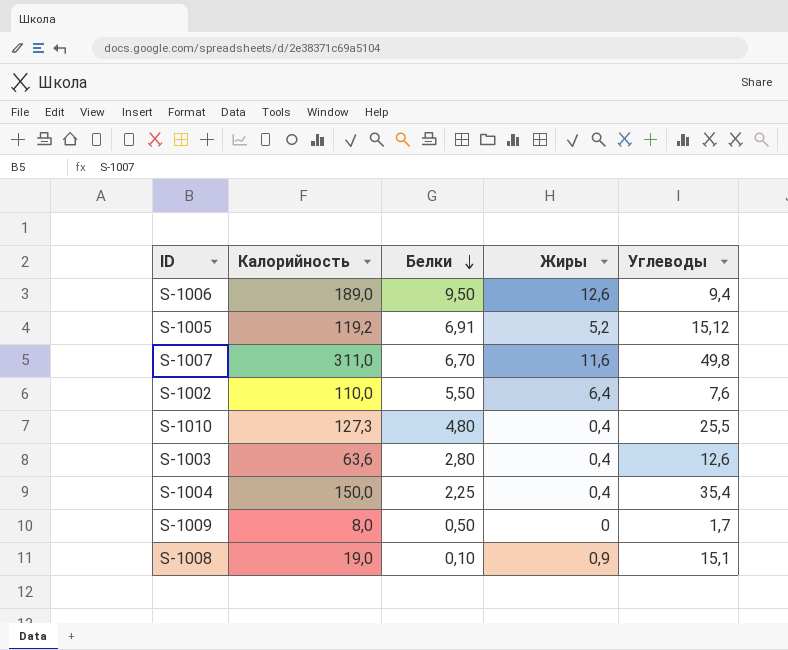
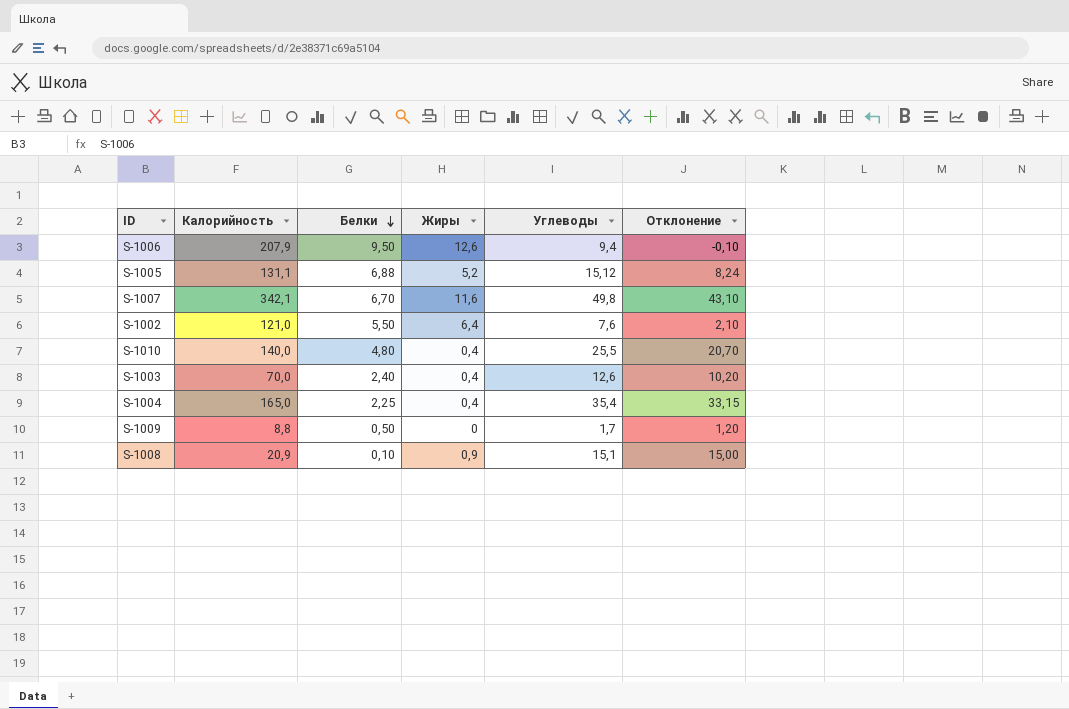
column Отклонение | formula: none -> [Углеводы] - [Белки]
S-1006 | Калорийность: 189,0 -> 207,9
S-1005 | Калорийность: 119,2 -> 131,1
S-1005 | Белки: 6,91 -> 6,88
S-1007 | Калорийность: 311,0 -> 342,1
S-1002 | Калорийность: 110,0 -> 121,0
S-1010 | Калорийность: 127,3 -> 140,0
S-1003 | Калорийность: 63,6 -> 70,0
S-1003 | Белки: 2,80 -> 2,40
S-1004 | Калорийность: 150,0 -> 165,0
S-1009 | Калорийность: 8,0 -> 8,8
S-1008 | Калорийность: 19,0 -> 20,9

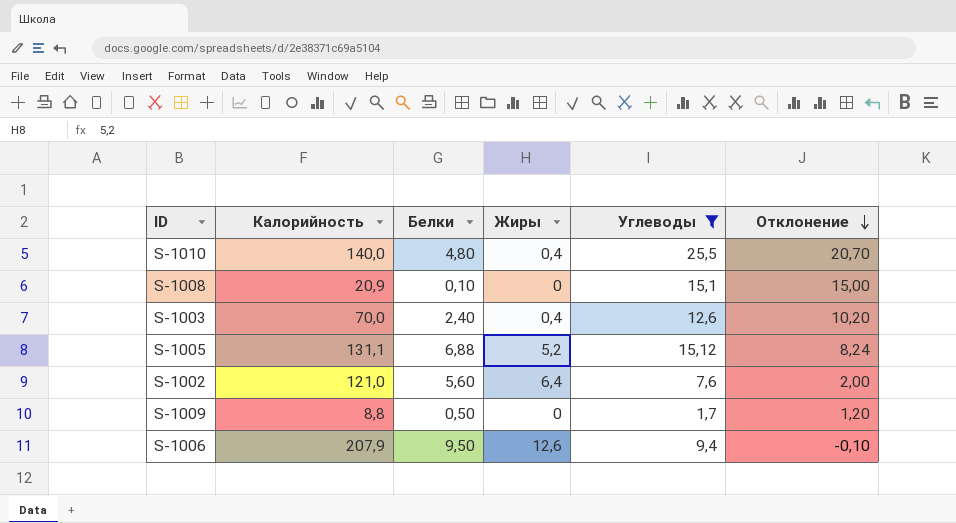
filter: none -> Углеводы <= 25,5
row order: Белки descending -> Отклонение descending
S-1008 | Жиры: 0,9 -> 0
S-1002 | Белки: 5,50 -> 5,60
S-1002 | Отклонение: 2,10 -> 2,00

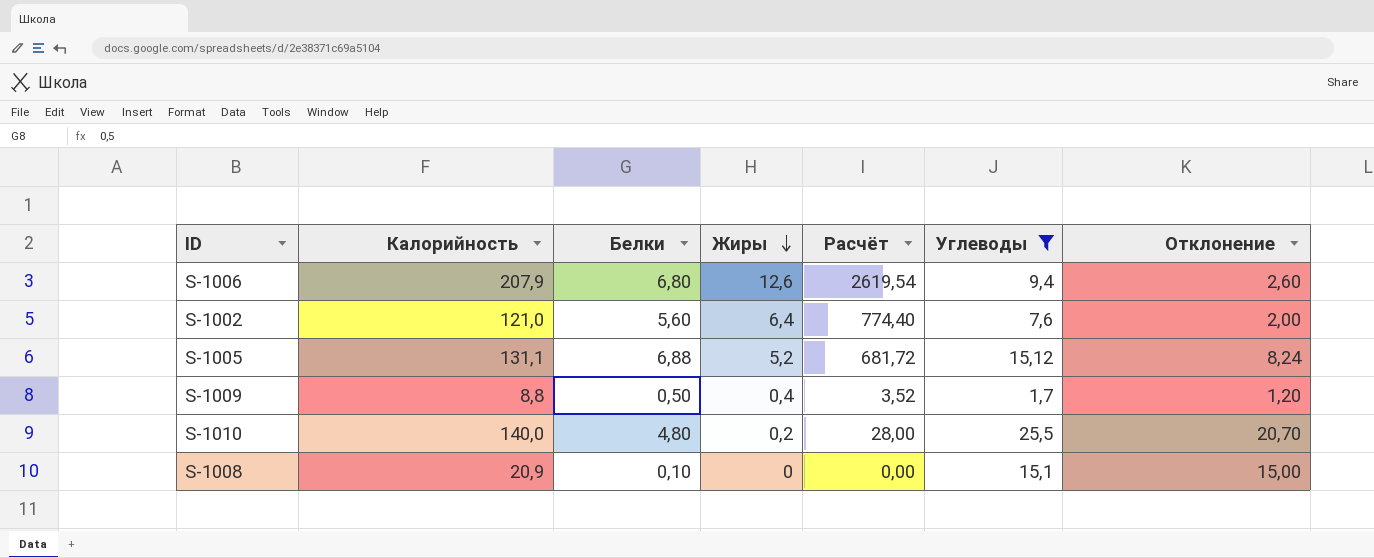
row order: Отклонение descending -> Жиры descending
column Расчёт | formula: none -> [Калорийность] * [Жиры]
row S-1003: 70,0 | 2,40 | 0,4 | 12,6 | 10,20 -> none
S-1006 | Белки: 9,50 -> 6,80
S-1006 | Отклонение: -0,10 -> 2,60
S-1009 | Жиры: 0 -> 0,4
S-1010 | Жиры: 0,4 -> 0,2

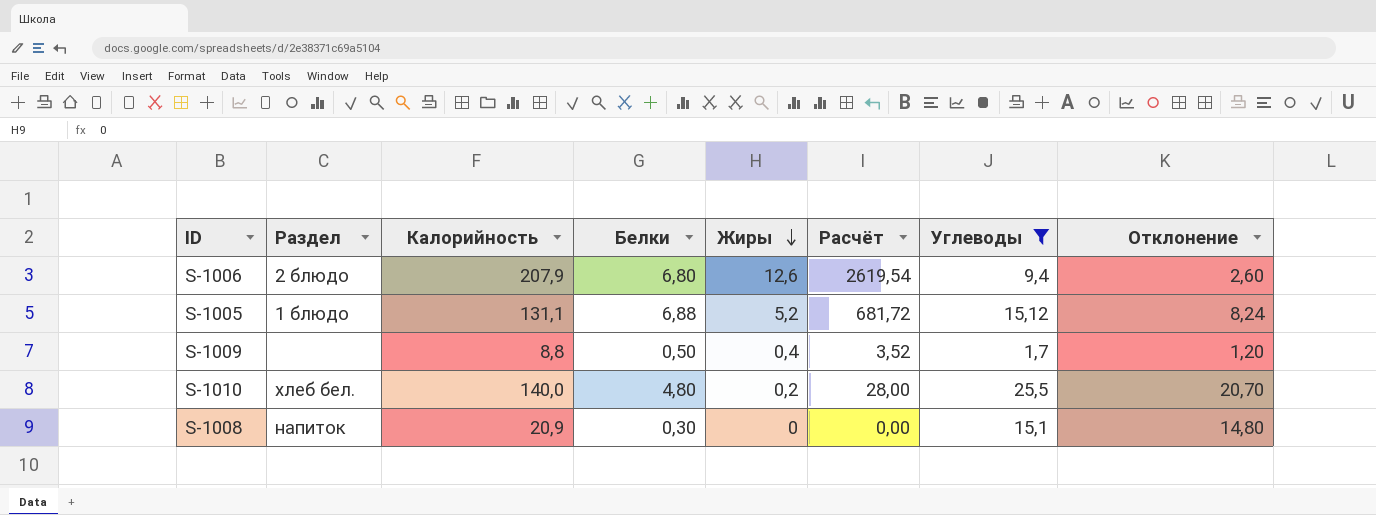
column Раздел | position: none -> 2
row S-1002: 121,0 | 5,60 | 6,4 | 774,40 | 7,6 | 2,00 -> none
S-1008 | Белки: 0,10 -> 0,30
S-1008 | Отклонение: 15,00 -> 14,80

